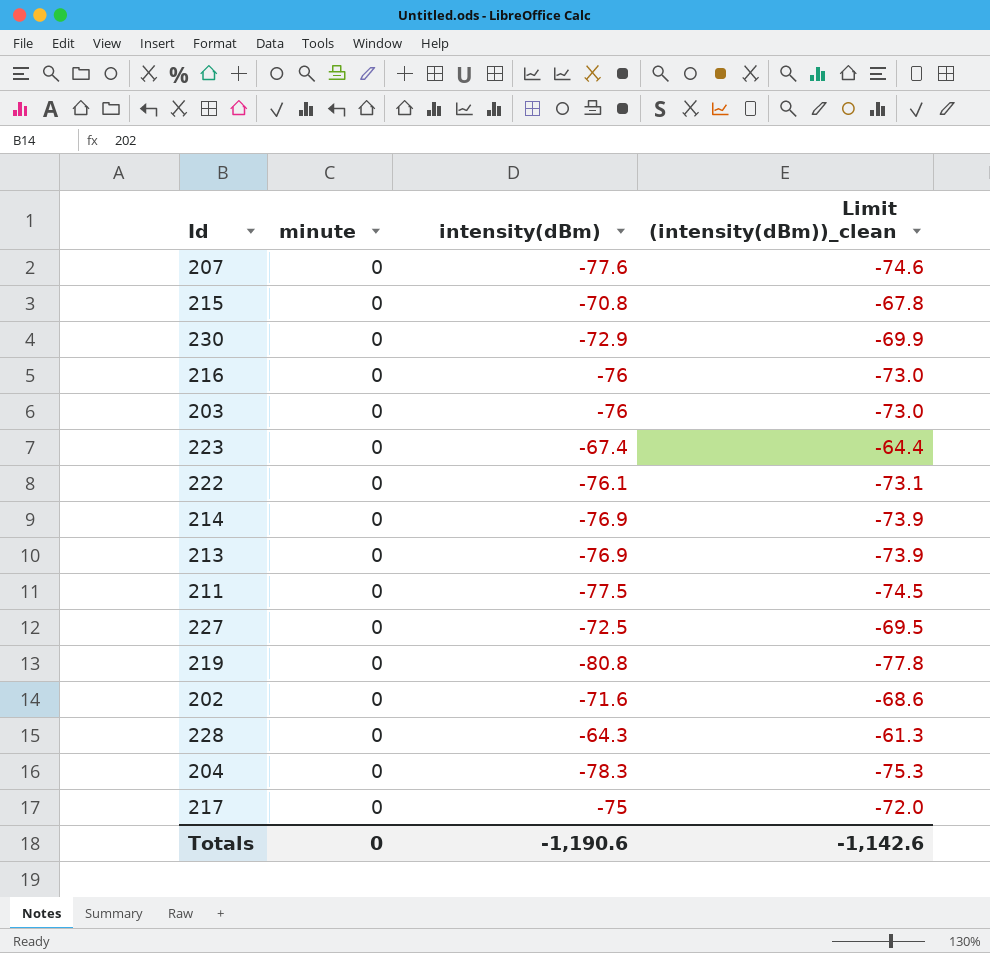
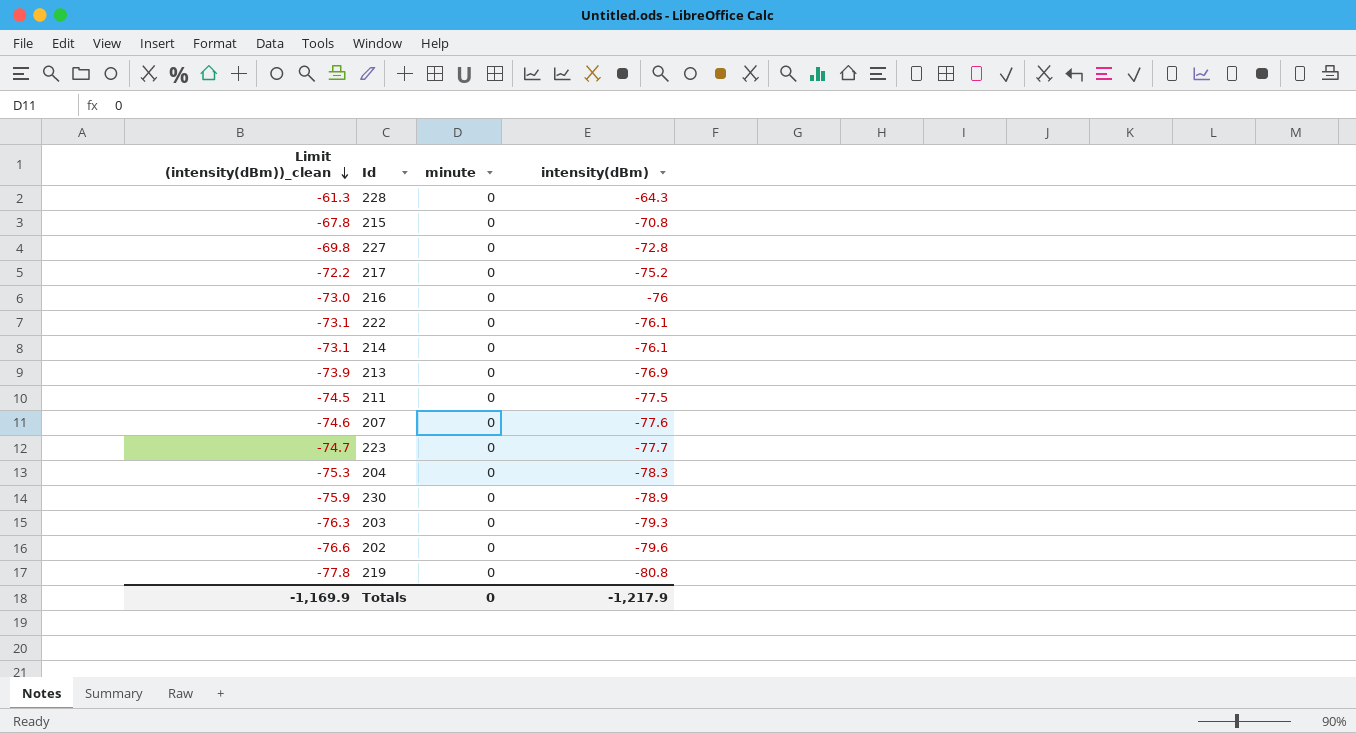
row order: none -> Limit (intensity(dBm))_clean descending
column Limit (intensity(dBm))_clean | position: 4 -> 1
227 | Limit (intensity(dBm))_clean: -69.5 -> -69.8
227 | intensity(dBm): -72.5 -> -72.8
217 | Limit (intensity(dBm))_clean: -72.0 -> -72.2
217 | intensity(dBm): -75 -> -75.2
214 | Limit (intensity(dBm))_clean: -73.9 -> -73.1
214 | intensity(dBm): -76.9 -> -76.1
223 | Limit (intensity(dBm))_clean: -64.4 -> -74.7
223 | intensity(dBm): -67.4 -> -77.7
230 | Limit (intensity(dBm))_clean: -69.9 -> -75.9
230 | intensity(dBm): -72.9 -> -78.9
203 | Limit (intensity(dBm))_clean: -73.0 -> -76.3
203 | intensity(dBm): -76 -> -79.3
202 | Limit (intensity(dBm))_clean: -68.6 -> -76.6
202 | intensity(dBm): -71.6 -> -79.6
Totals | Limit (intensity(dBm))_clean: -1,142.6 -> -1,169.9
Totals | intensity(dBm): -1,190.6 -> -1,217.9

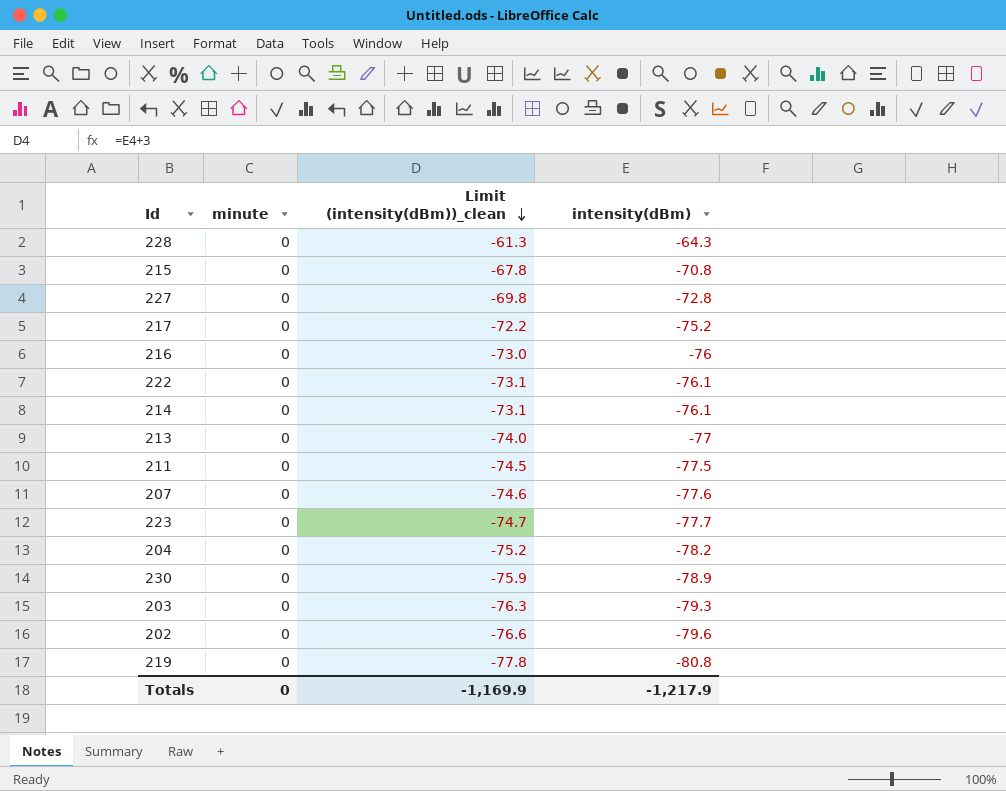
column Limit (intensity(dBm))_clean | position: 1 -> 3
213 | Limit (intensity(dBm))_clean: -73.9 -> -74.0
213 | intensity(dBm): -76.9 -> -77
204 | Limit (intensity(dBm))_clean: -75.3 -> -75.2
204 | intensity(dBm): -78.3 -> -78.2

